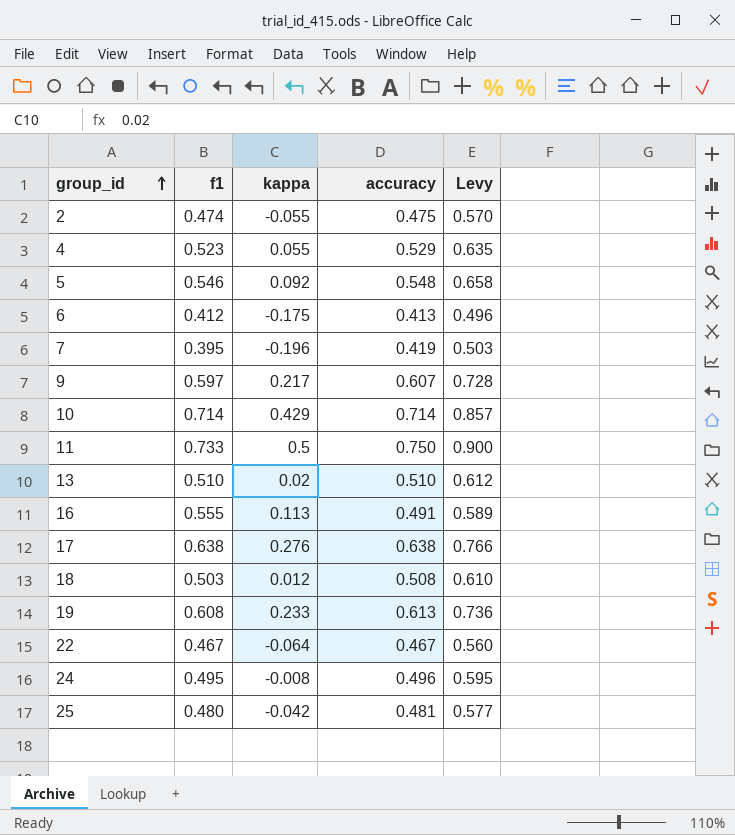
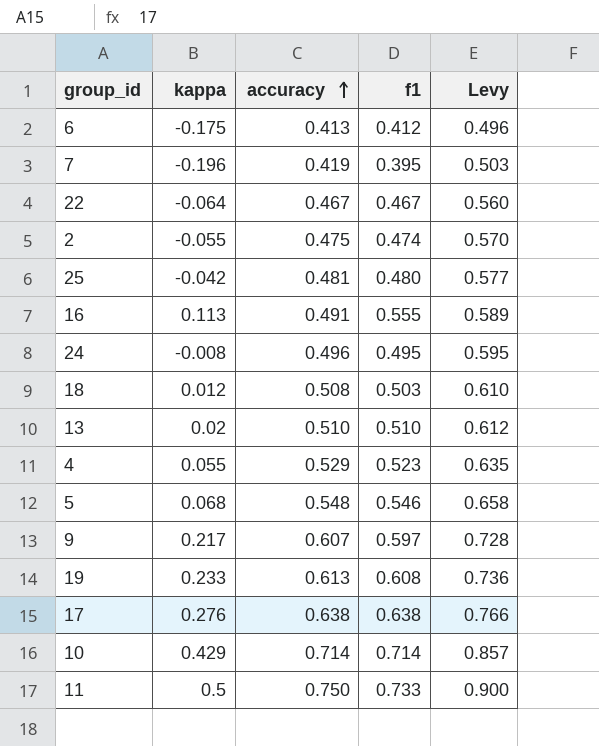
row order: group_id ascending -> accuracy ascending
column f1 | position: 2 -> 4
5 | kappa: 0.092 -> 0.068

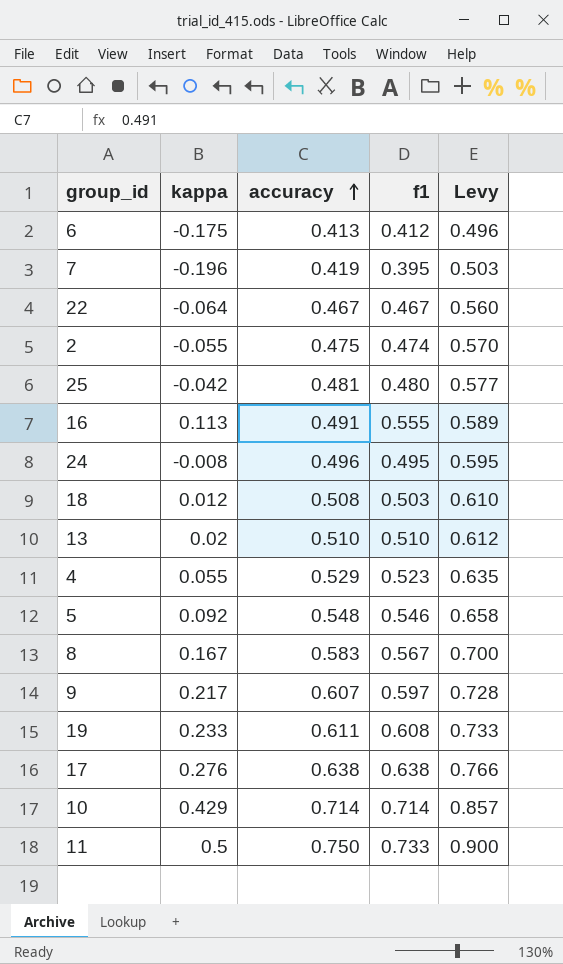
5 | kappa: 0.068 -> 0.092
row 8: none -> 0.167 | 0.583 | 0.567 | 0.700
19 | accuracy: 0.613 -> 0.611
19 | Levy: 0.736 -> 0.733

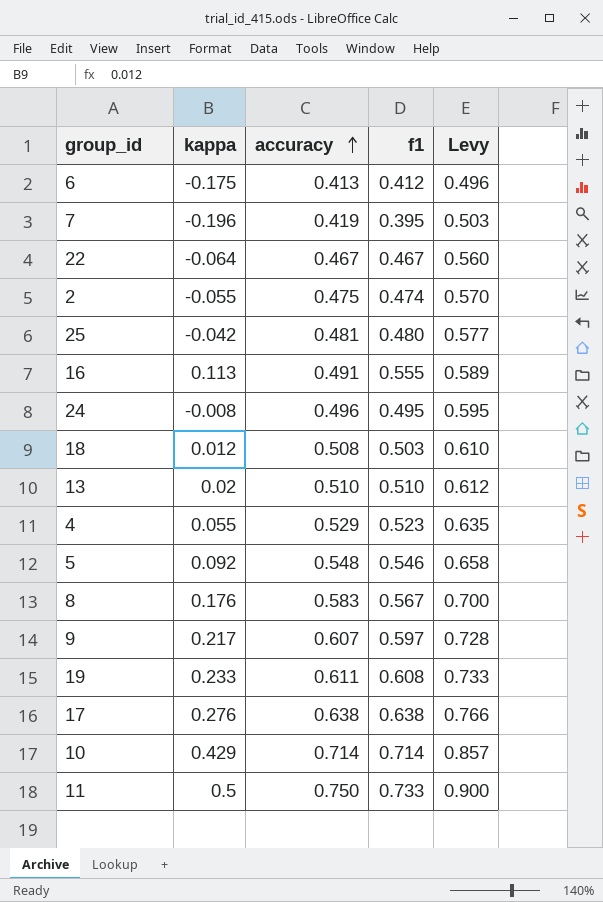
8 | kappa: 0.167 -> 0.176

